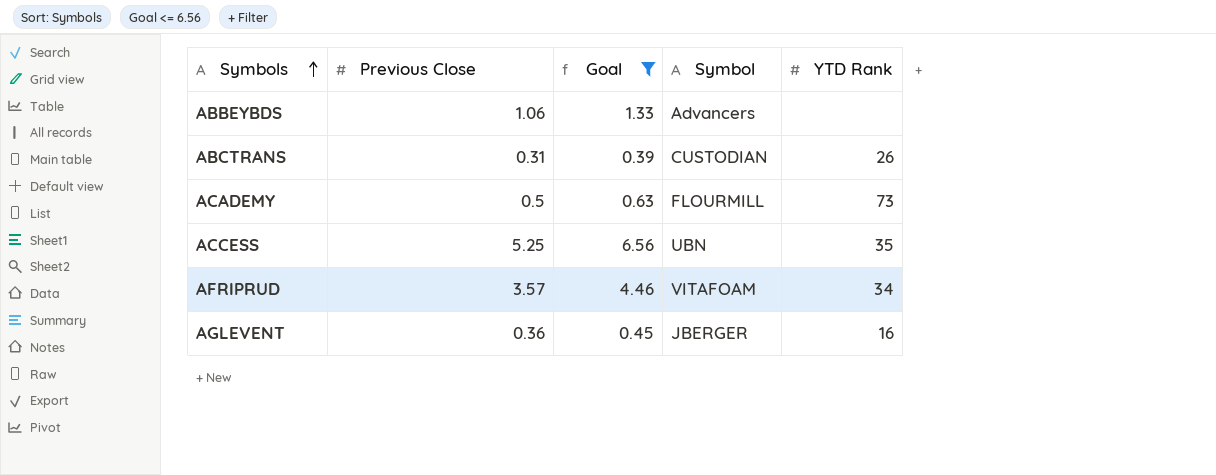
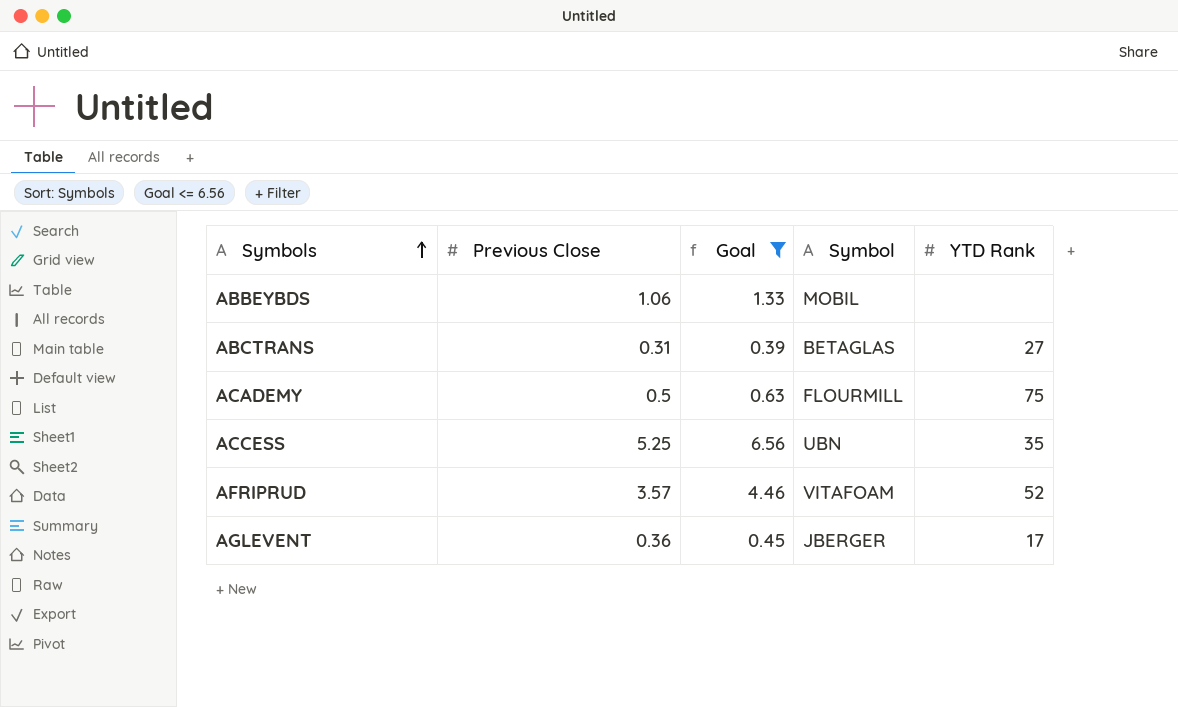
ABBEYBDS | Symbol: Advancers -> MOBIL
ABCTRANS | Symbol: CUSTODIAN -> BETAGLAS
ABCTRANS | YTD Rank: 26 -> 27
ACADEMY | YTD Rank: 73 -> 75
AFRIPRUD | YTD Rank: 34 -> 52
AGLEVENT | YTD Rank: 16 -> 17

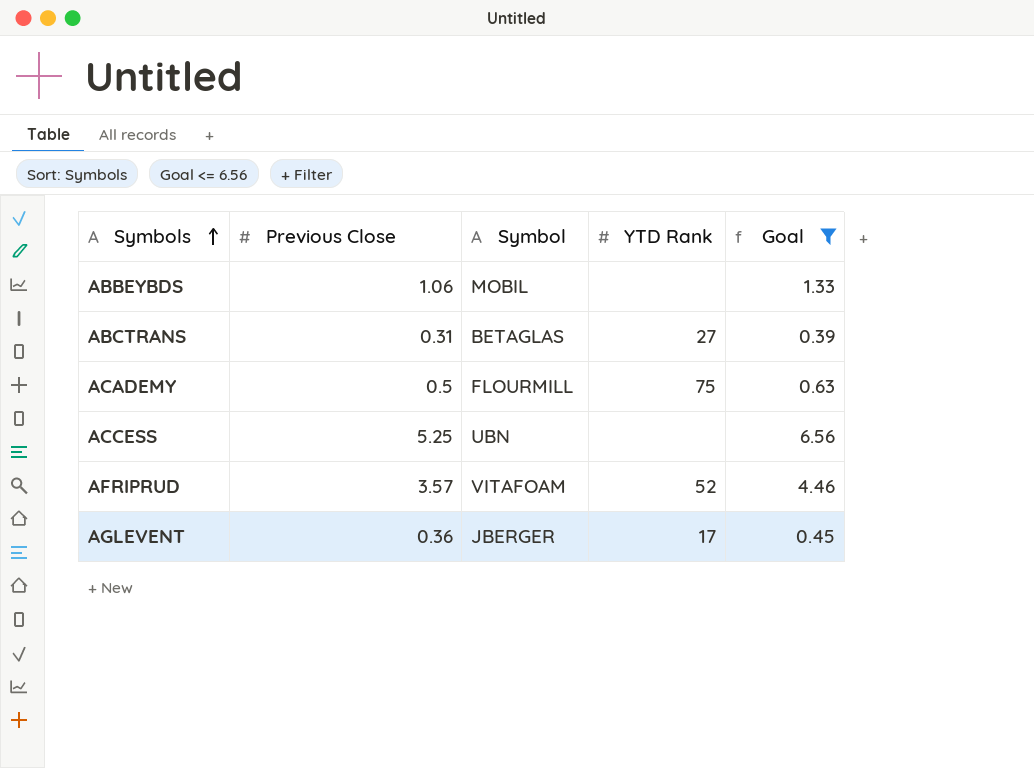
column Goal | position: 3 -> 5
ACCESS | YTD Rank: 35 -> none

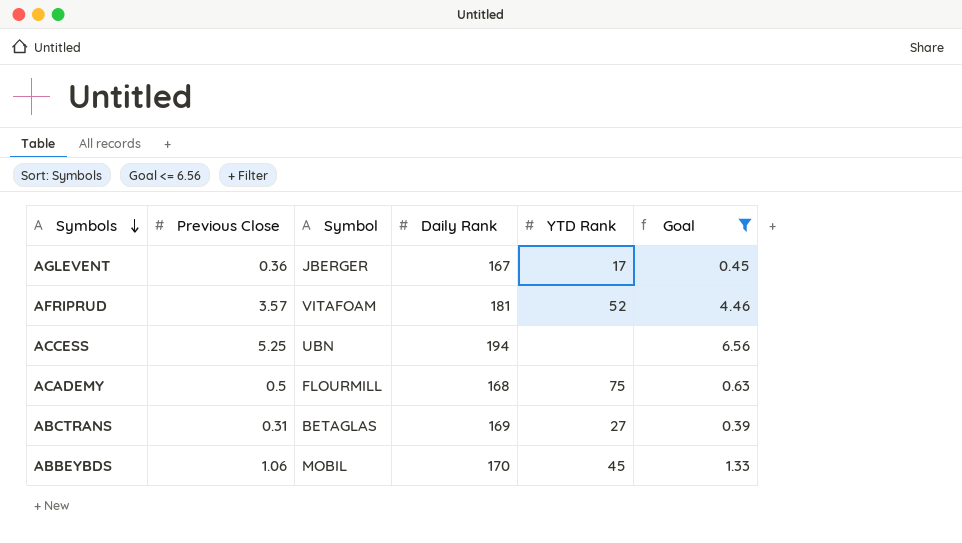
row order: Symbols ascending -> Symbols descending
column Daily Rank | position: none -> 4
ABBEYBDS | YTD Rank: none -> 45

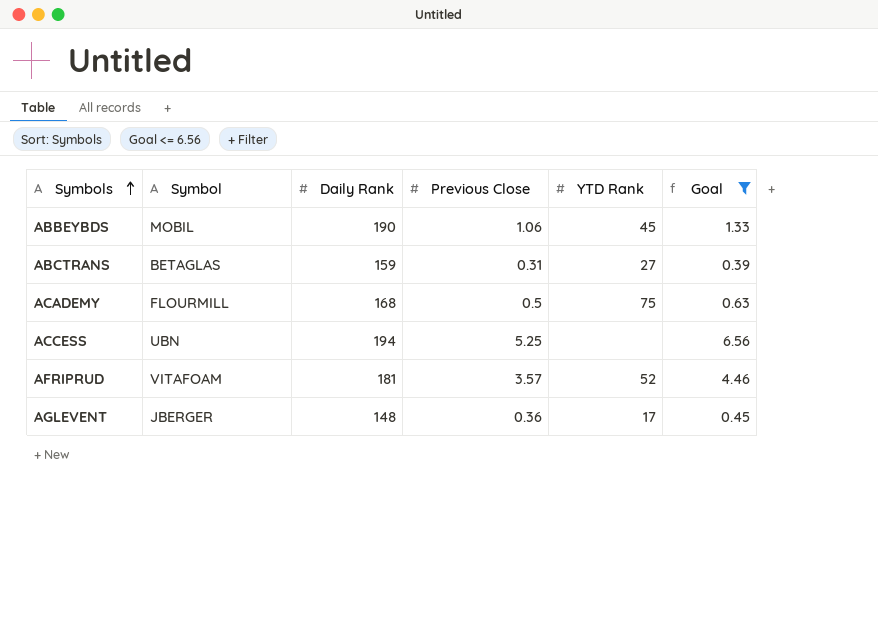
row order: Symbols descending -> Symbols ascending
column Previous Close | position: 2 -> 4
ABBEYBDS | Daily Rank: 170 -> 190
ABCTRANS | Daily Rank: 169 -> 159
AGLEVENT | Daily Rank: 167 -> 148

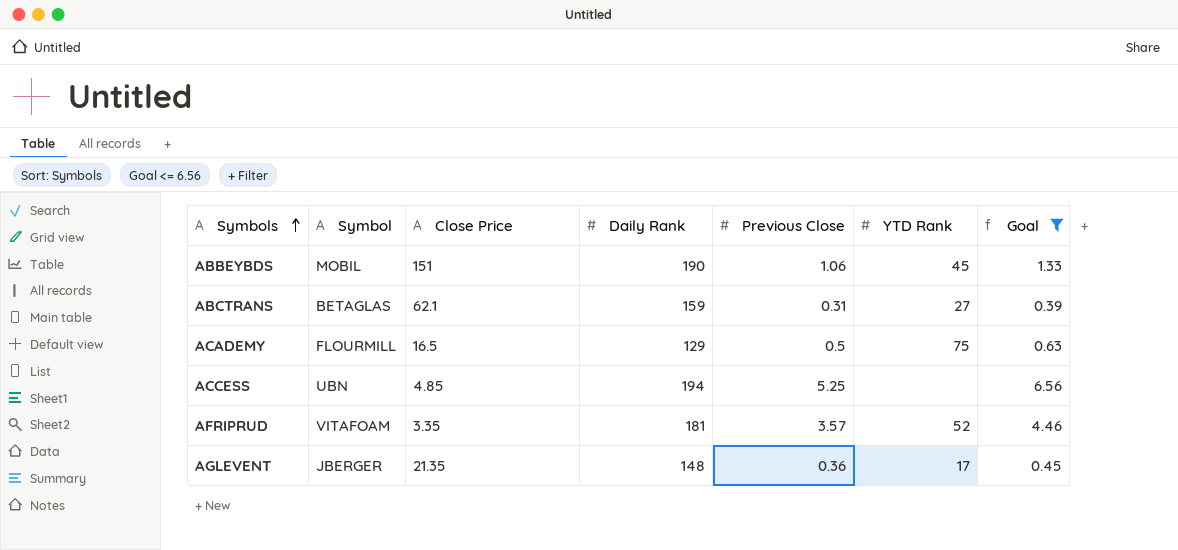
column Close Price | position: none -> 3
ACADEMY | Daily Rank: 168 -> 129

